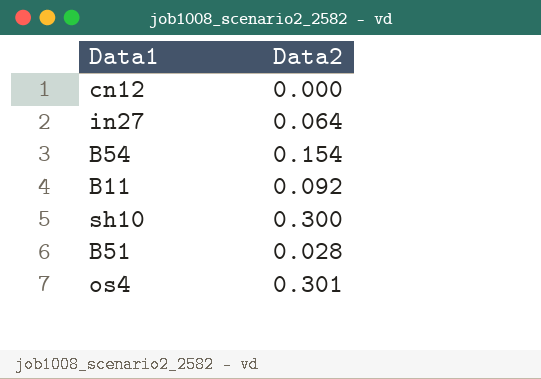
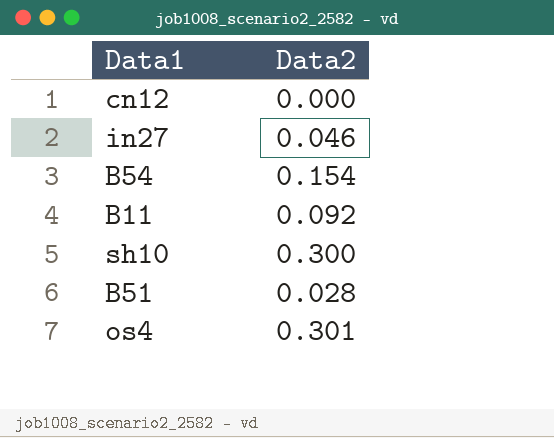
in27 | Data2: 0.064 -> 0.046

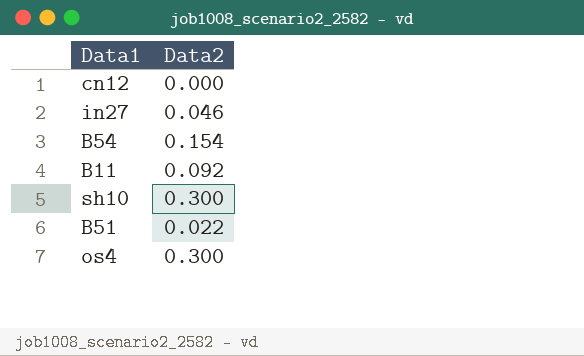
B51 | Data2: 0.028 -> 0.022
os4 | Data2: 0.301 -> 0.300

